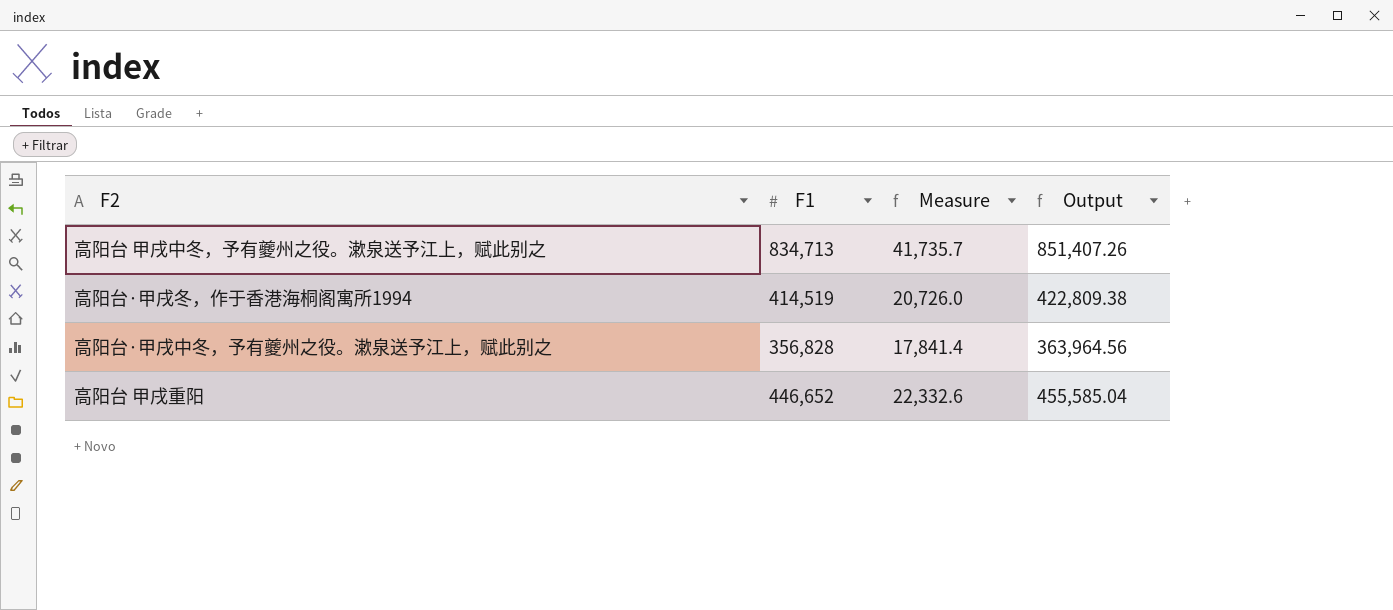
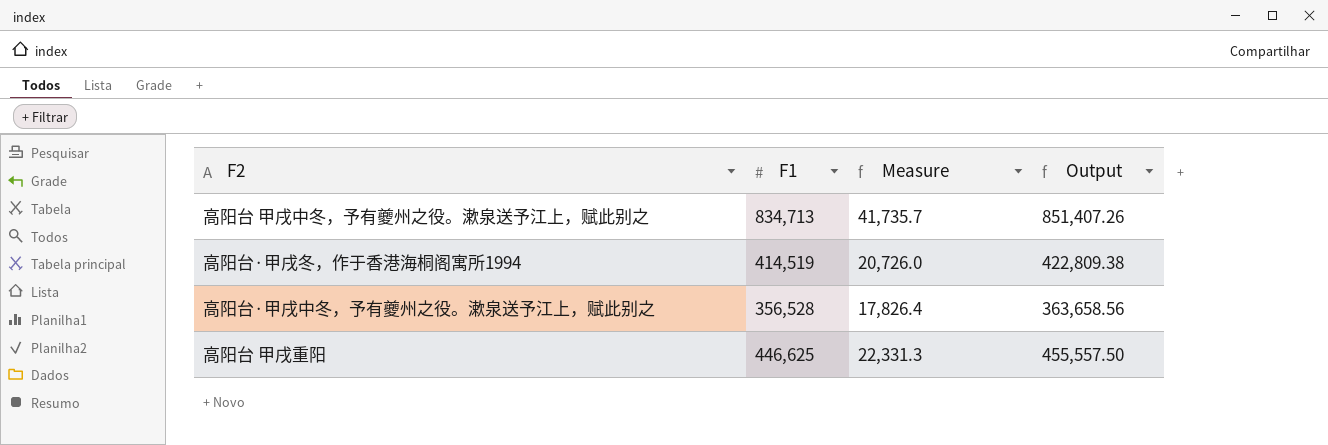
高阳台·甲戌中冬，予有夔州之役。漱泉送予江上，赋此别之 | F1: 356,828 -> 356,528
高阳台·甲戌中冬，予有夔州之役。漱泉送予江上，赋此别之 | Measure: 17,841.4 -> 17,826.4
高阳台·甲戌中冬，予有夔州之役。漱泉送予江上，赋此别之 | Output: 363,964.56 -> 363,658.56
高阳台 甲戌重阳 | F1: 446,652 -> 446,625
高阳台 甲戌重阳 | Measure: 22,332.6 -> 22,331.3
高阳台 甲戌重阳 | Output: 455,585.04 -> 455,557.50

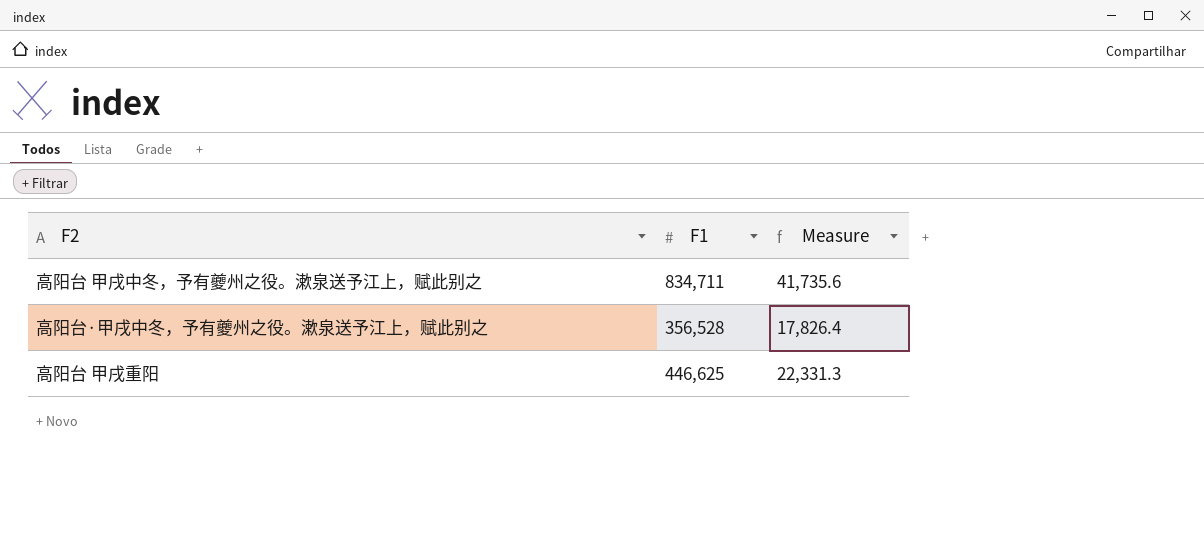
column Output | formula: [F1] * 1.02 -> none
row 高阳台·甲戌冬，作于香港海桐阁寓所1994: 414,519 | 20,726.0 | 422,809.38 -> none
高阳台 甲戌中冬，予有夔州之役。漱泉送予江上，赋此别之 | F1: 834,713 -> 834,711
高阳台 甲戌中冬，予有夔州之役。漱泉送予江上，赋此别之 | Measure: 41,735.7 -> 41,735.6

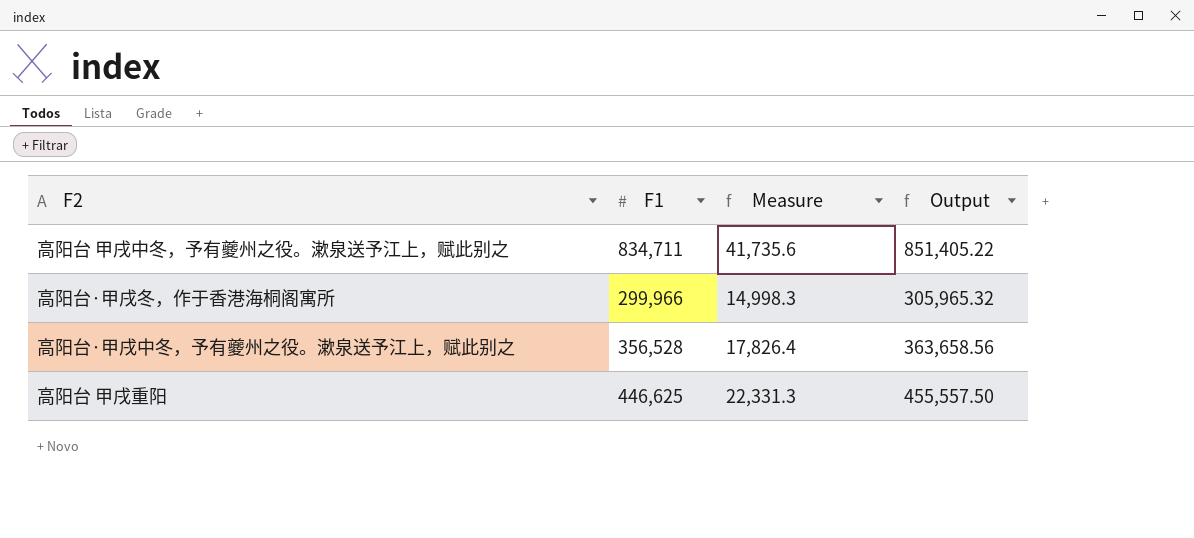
column Output | formula: none -> [F1] * 1.02
row 高阳台·甲戌冬，作于香港海桐阁寓所: none -> 299,966 | 14,998.3 | 305,965.32

